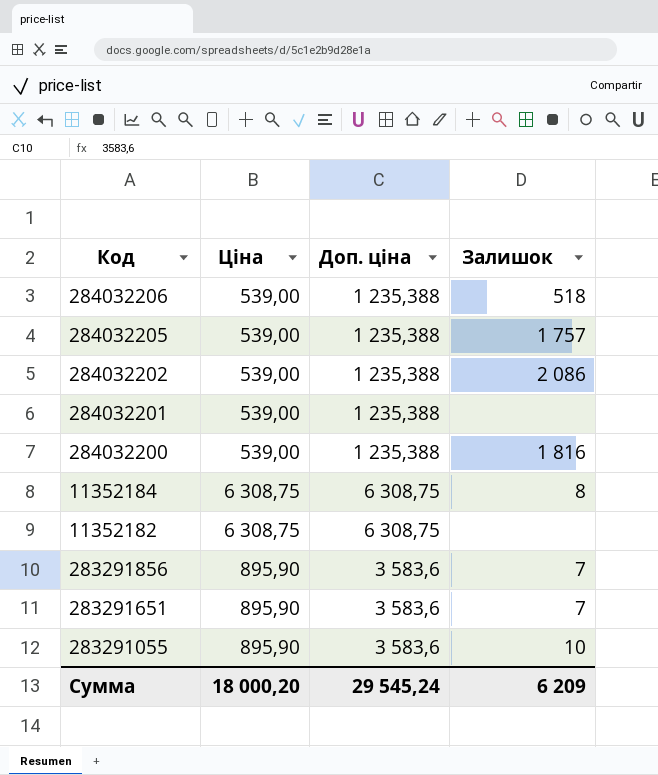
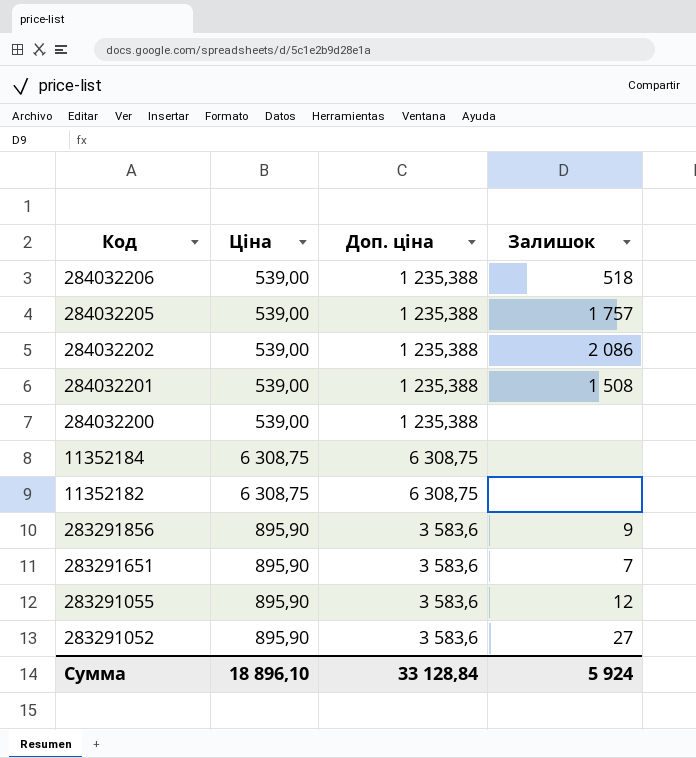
284032201 | Залишок: none -> 1 508
284032200 | Залишок: 1 816 -> none
11352184 | Залишок: 8 -> none
283291856 | Залишок: 7 -> 9
283291055 | Залишок: 10 -> 12
row 283291052: none -> 895,90 | 3 583,6 | 27
Сумма | Ціна: 18 000,20 -> 18 896,10
Сумма | Доп. ціна: 29 545,24 -> 33 128,84
Сумма | Залишок: 6 209 -> 5 924

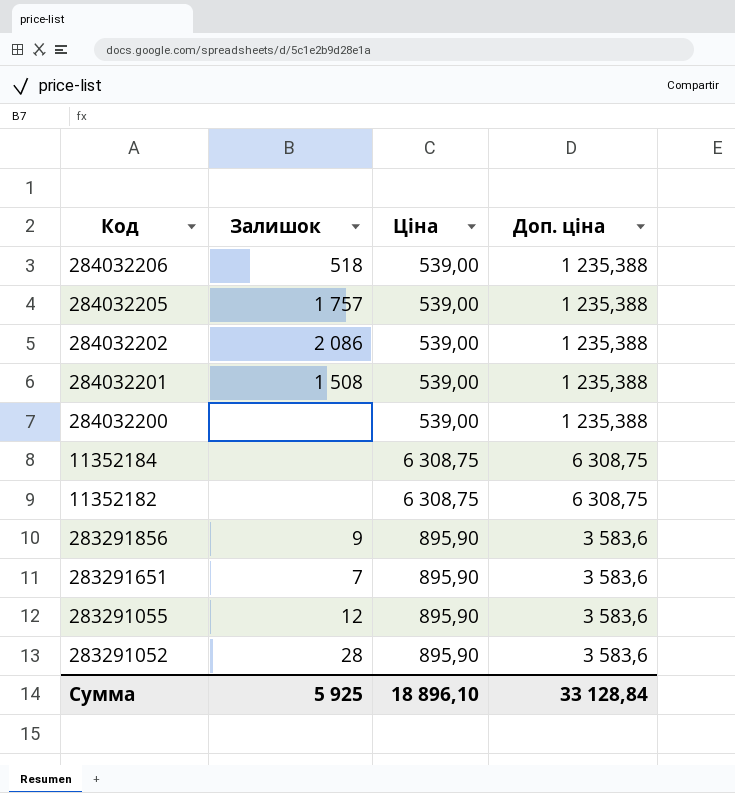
column Залишок | position: 4 -> 2
283291052 | Залишок: 27 -> 28
Сумма | Залишок: 5 924 -> 5 925

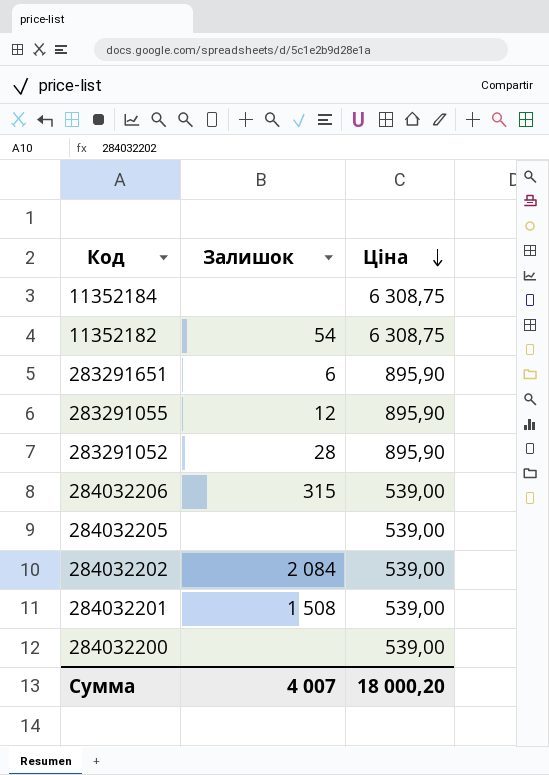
row order: none -> Ціна descending
column Доп. ціна | position: 4 -> none
row 283291856: 9 | 895,90 | 3 583,6 -> none
11352182 | Залишок: none -> 54
283291651 | Залишок: 7 -> 6
284032206 | Залишок: 518 -> 315
284032205 | Залишок: 1 757 -> none
284032202 | Залишок: 2 086 -> 2 084
Сумма | Залишок: 5 925 -> 4 007
Сумма | Ціна: 18 896,10 -> 18 000,20

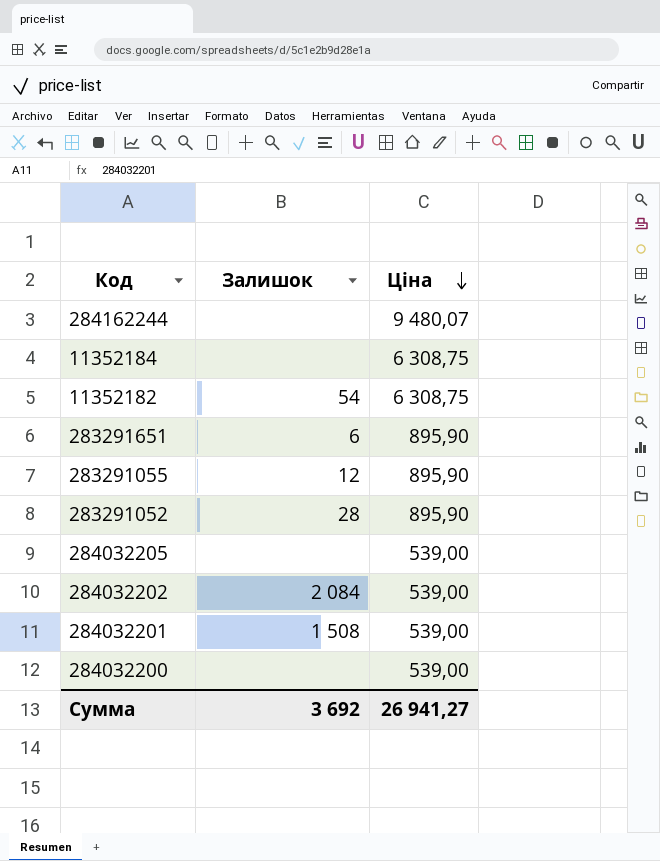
row 284032206: 315 | 539,00 -> none
row 284162244: none -> none | 9 480,07
Сумма | Залишок: 4 007 -> 3 692
Сумма | Ціна: 18 000,20 -> 26 941,27

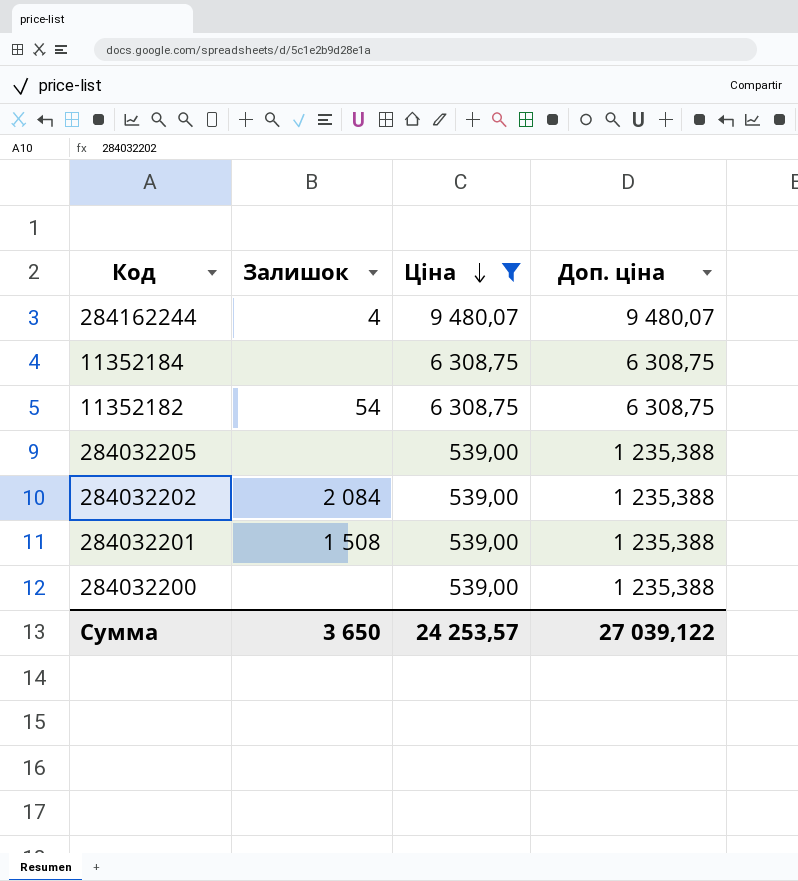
filter: none -> Ціна != 895,90
column Доп. ціна | position: none -> 4
284162244 | Залишок: none -> 4
Сумма | Залишок: 3 692 -> 3 650
Сумма | Ціна: 26 941,27 -> 24 253,57

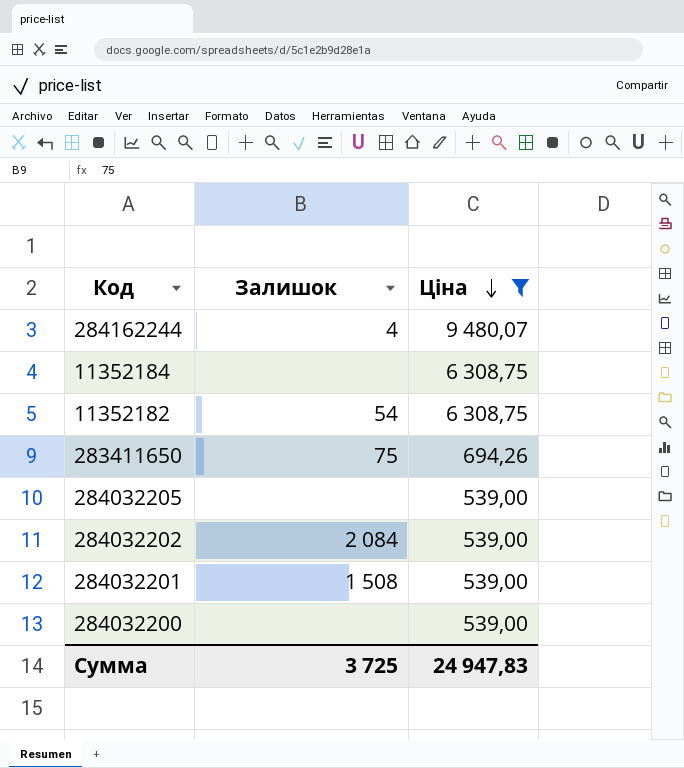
column Доп. ціна | position: 4 -> none
row 283411650: none -> 75 | 694,26
Сумма | Залишок: 3 650 -> 3 725
Сумма | Ціна: 24 253,57 -> 24 947,83

